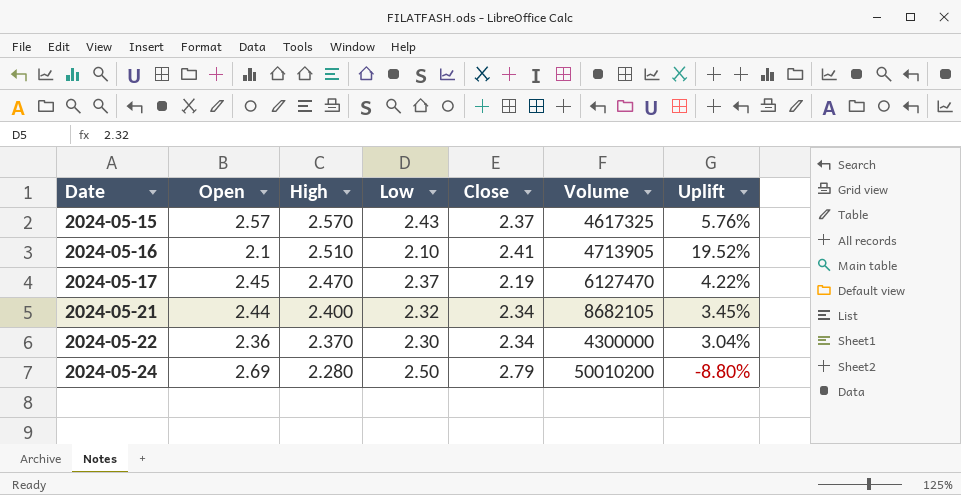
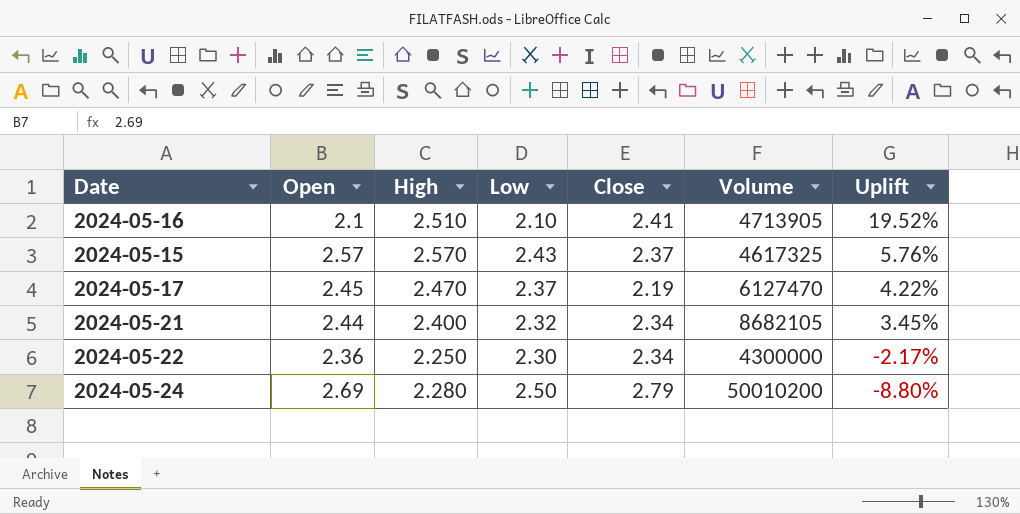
row order: Date ascending -> Uplift descending
2024-05-22 | High: 2.370 -> 2.250
2024-05-22 | Uplift: 3.04% -> -2.17%

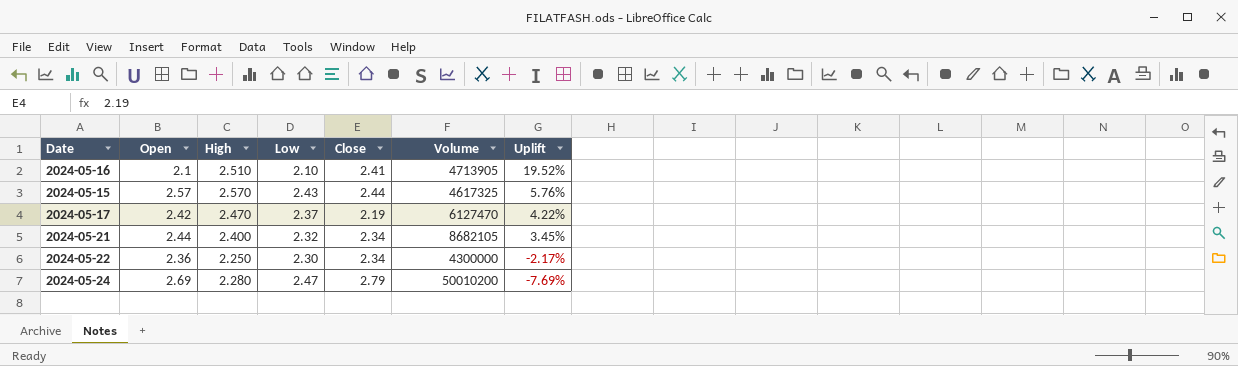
2024-05-15 | Close: 2.37 -> 2.44
2024-05-17 | Open: 2.45 -> 2.42
2024-05-24 | Low: 2.50 -> 2.47
2024-05-24 | Uplift: -8.80% -> -7.69%

